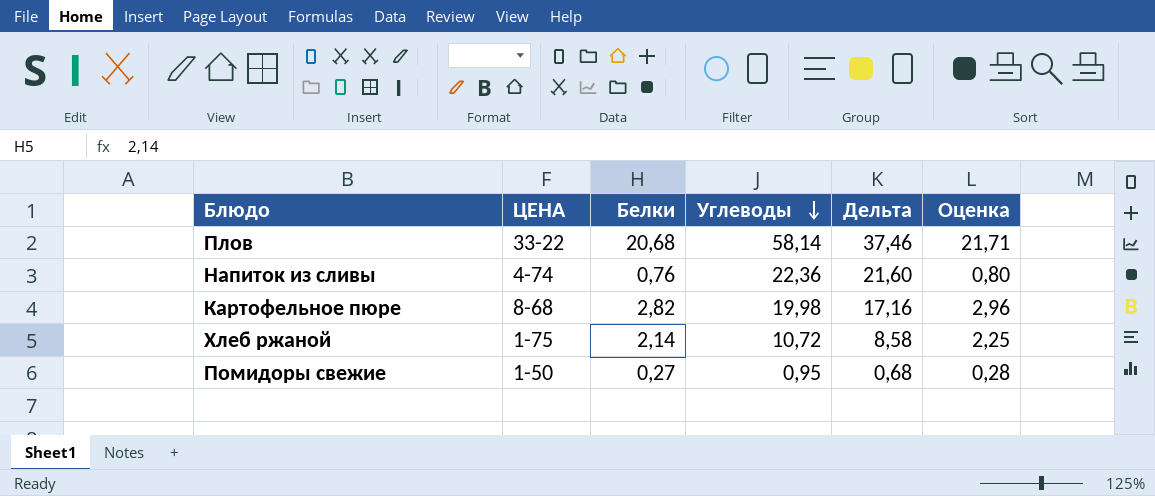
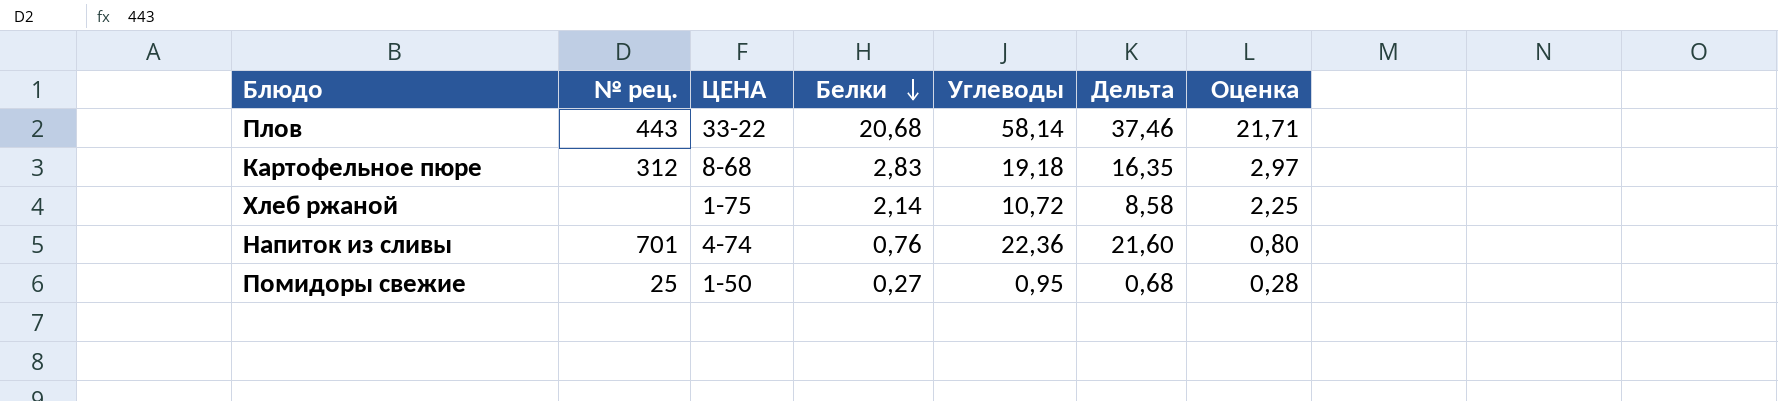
row order: Углеводы descending -> Белки descending
column № рец. | position: none -> 2
Картофельное пюре | Белки: 2,82 -> 2,83
Картофельное пюре | Углеводы: 19,98 -> 19,18
Картофельное пюре | Дельта: 17,16 -> 16,35
Картофельное пюре | Оценка: 2,96 -> 2,97

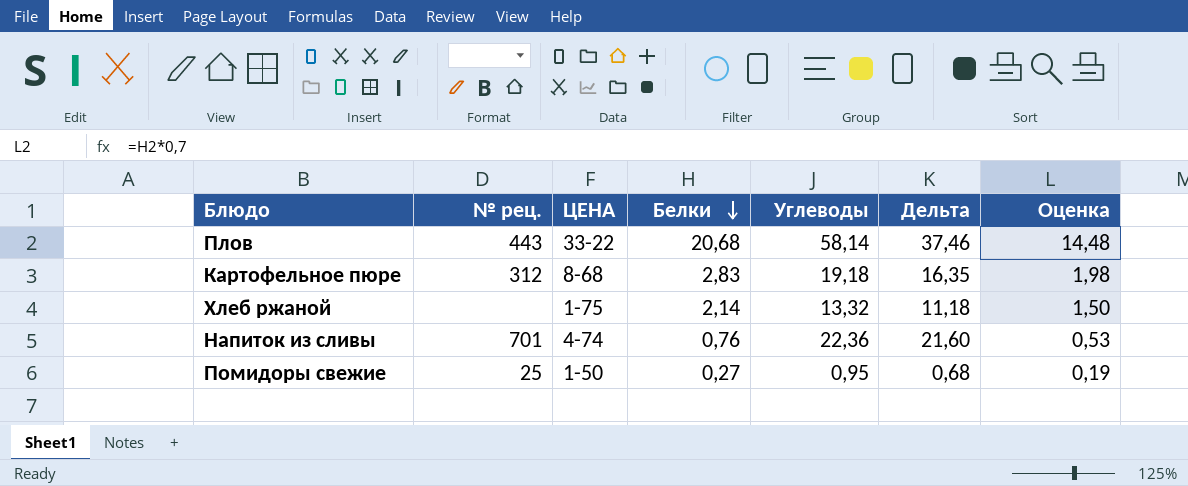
column Оценка | formula: [Белки] * 1,05 -> [Белки] * 0,7
Хлеб ржаной | Углеводы: 10,72 -> 13,32
Хлеб ржаной | Дельта: 8,58 -> 11,18

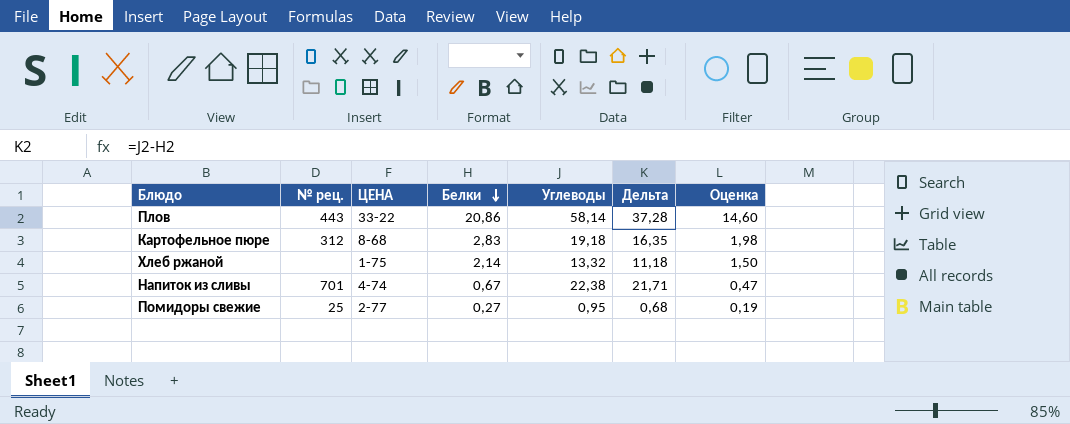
Плов | Белки: 20,68 -> 20,86
Плов | Дельта: 37,46 -> 37,28
Плов | Оценка: 14,48 -> 14,60
Напиток из сливы | Белки: 0,76 -> 0,67
Напиток из сливы | Углеводы: 22,36 -> 22,38
Напиток из сливы | Дельта: 21,60 -> 21,71
Напиток из сливы | Оценка: 0,53 -> 0,47
Помидоры свежие | ЦЕНА: 1-50 -> 2-77

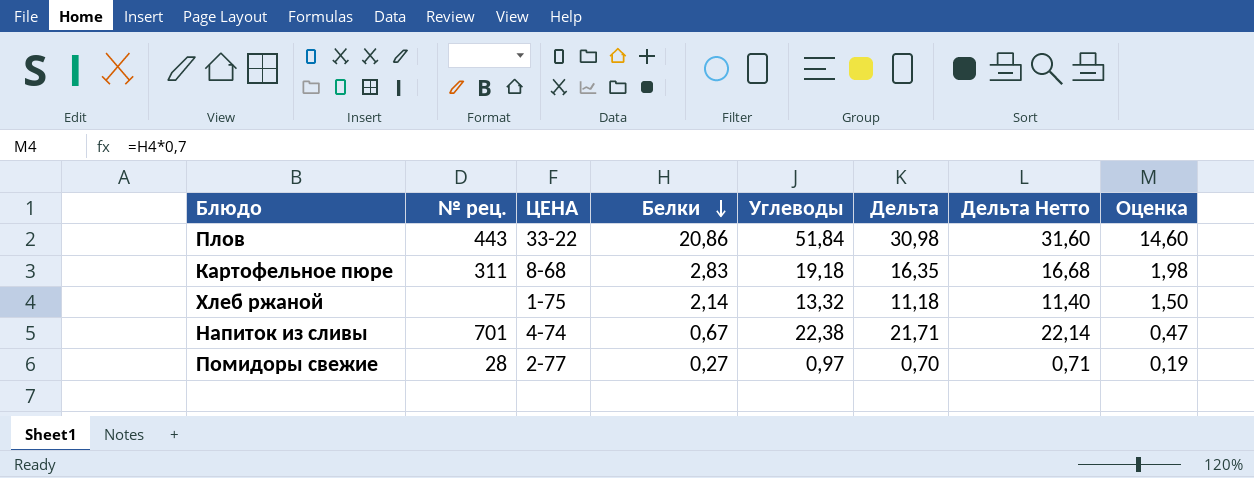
column Дельта Нетто | formula: none -> [Дельта] * 1,02
Плов | Углеводы: 58,14 -> 51,84
Плов | Дельта: 37,28 -> 30,98
Картофельное пюре | № рец.: 312 -> 311
Помидоры свежие | № рец.: 25 -> 28
Помидоры свежие | Углеводы: 0,95 -> 0,97
Помидоры свежие | Дельта: 0,68 -> 0,70

